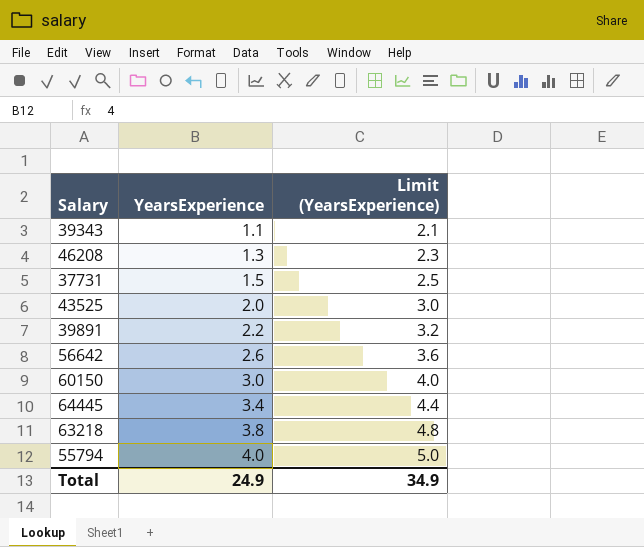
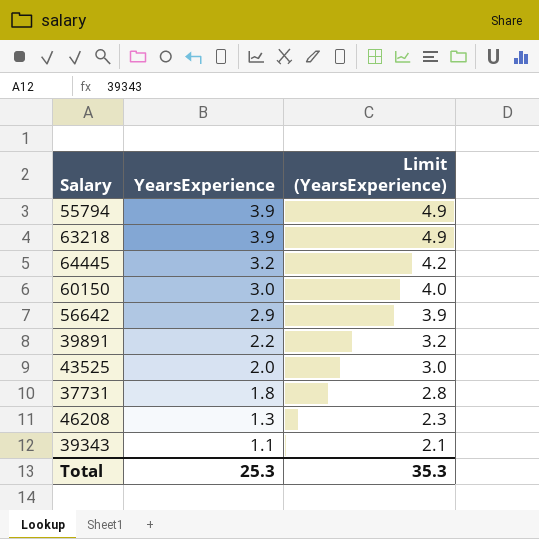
row order: YearsExperience ascending -> YearsExperience descending
55794 | YearsExperience: 4.0 -> 3.9
55794 | Limit (YearsExperience): 5.0 -> 4.9
63218 | YearsExperience: 3.8 -> 3.9
63218 | Limit (YearsExperience): 4.8 -> 4.9
64445 | YearsExperience: 3.4 -> 3.2
64445 | Limit (YearsExperience): 4.4 -> 4.2
56642 | YearsExperience: 2.6 -> 2.9
56642 | Limit (YearsExperience): 3.6 -> 3.9
37731 | YearsExperience: 1.5 -> 1.8
37731 | Limit (YearsExperience): 2.5 -> 2.8
Total | YearsExperience: 24.9 -> 25.3
Total | Limit (YearsExperience): 34.9 -> 35.3

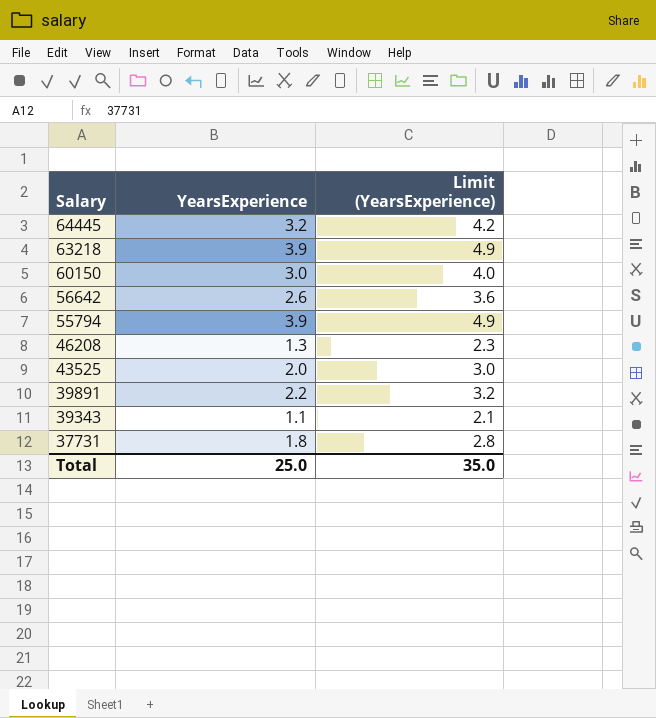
row order: YearsExperience descending -> Salary descending
56642 | YearsExperience: 2.9 -> 2.6
56642 | Limit (YearsExperience): 3.9 -> 3.6
Total | YearsExperience: 25.3 -> 25.0
Total | Limit (YearsExperience): 35.3 -> 35.0

